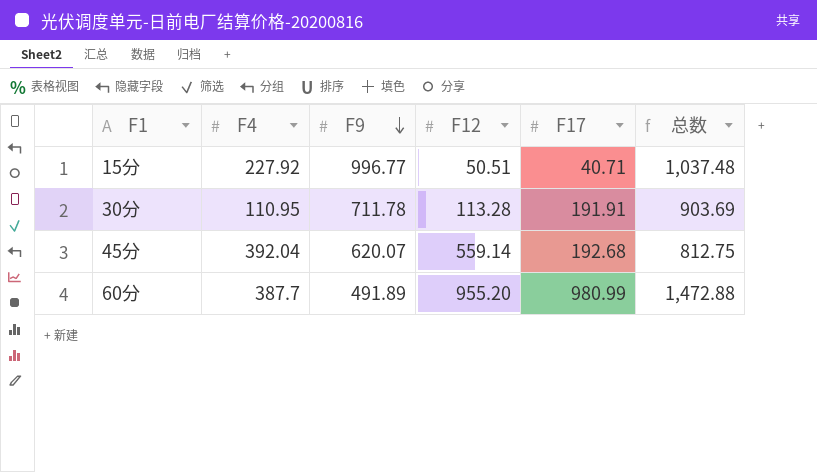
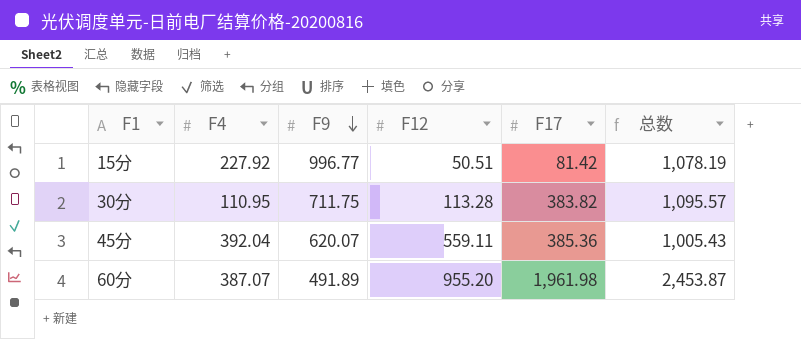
15分 | F17: 40.71 -> 81.42
15分 | 总数: 1,037.48 -> 1,078.19
30分 | F9: 711.78 -> 711.75
30分 | F17: 191.91 -> 383.82
30分 | 总数: 903.69 -> 1,095.57
45分 | F12: 559.14 -> 559.11
45分 | F17: 192.68 -> 385.36
45分 | 总数: 812.75 -> 1,005.43
60分 | F4: 387.7 -> 387.07
60分 | F17: 980.99 -> 1,961.98
60分 | 总数: 1,472.88 -> 2,453.87

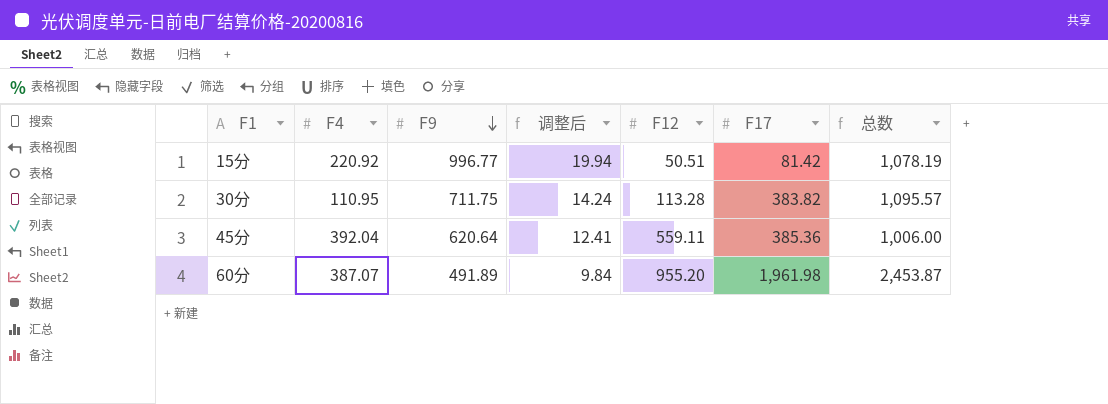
column 调整后 | formula: none -> [F9] * 0.02
15分 | F4: 227.92 -> 220.92
45分 | F9: 620.07 -> 620.64
45分 | 总数: 1,005.43 -> 1,006.00

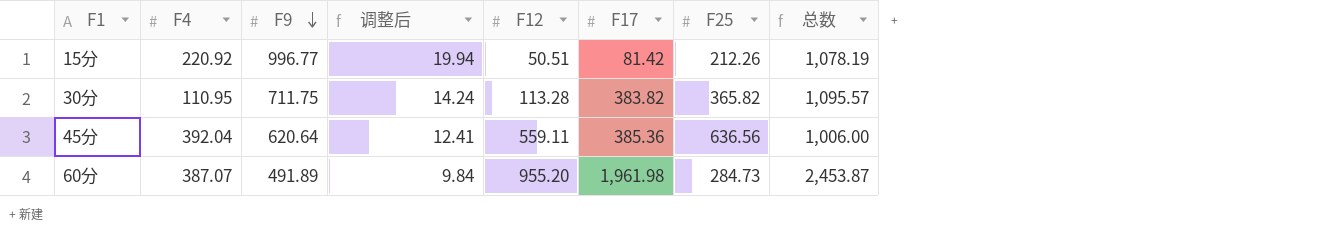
column F25 | position: none -> 7

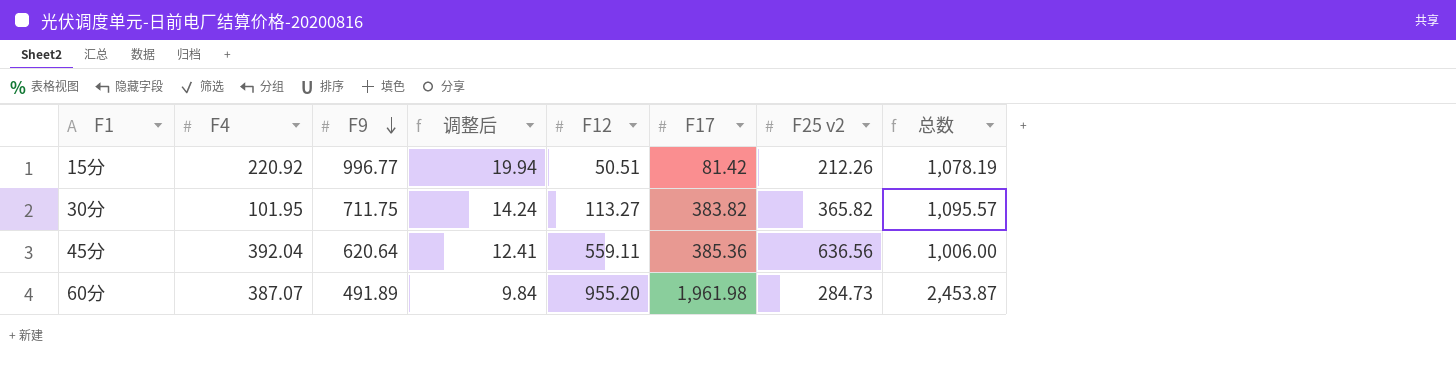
column name: F25 -> F25 v2
30分 | F4: 110.95 -> 101.95
30分 | F12: 113.28 -> 113.27

